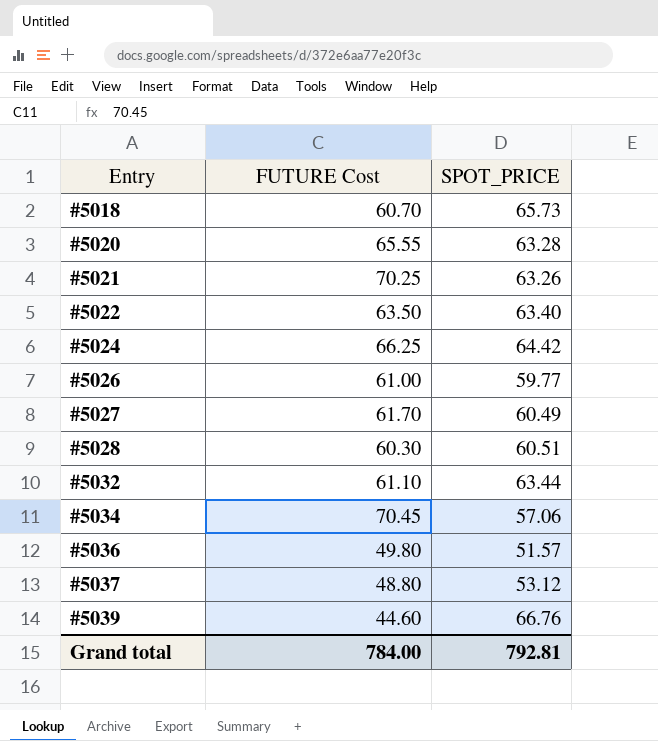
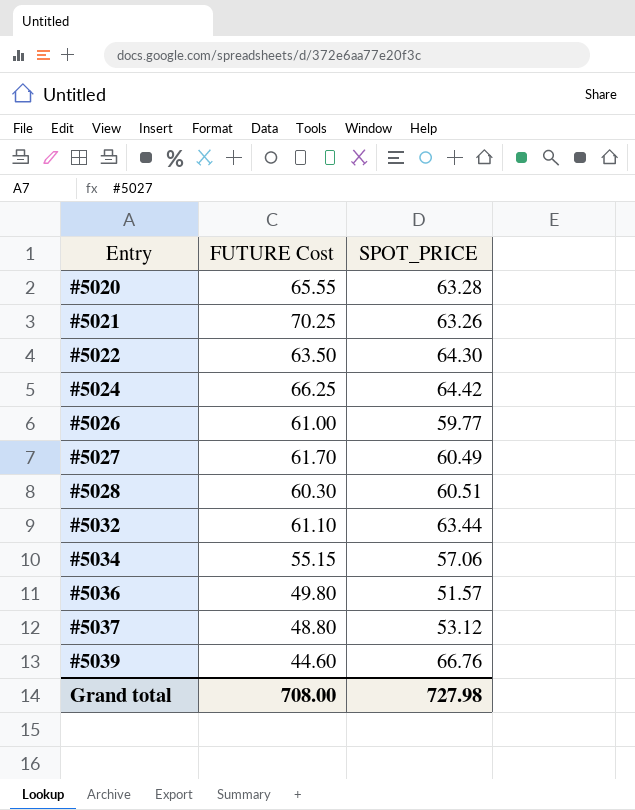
row #5018: 60.70 | 65.73 -> none
#5022 | SPOT_PRICE: 63.40 -> 64.30
#5034 | FUTURE Cost: 70.45 -> 55.15
Grand total | FUTURE Cost: 784.00 -> 708.00
Grand total | SPOT_PRICE: 792.81 -> 727.98

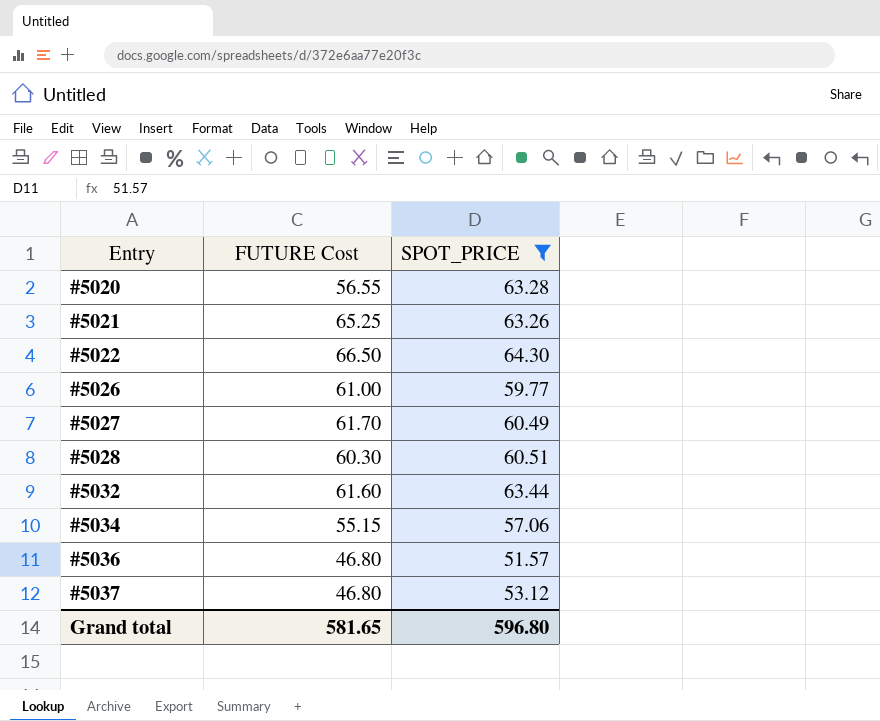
filter: none -> SPOT_PRICE <= 64.30
#5020 | FUTURE Cost: 65.55 -> 56.55
#5021 | FUTURE Cost: 70.25 -> 65.25
#5022 | FUTURE Cost: 63.50 -> 66.50
#5032 | FUTURE Cost: 61.10 -> 61.60
#5036 | FUTURE Cost: 49.80 -> 46.80
#5037 | FUTURE Cost: 48.80 -> 46.80
Grand total | FUTURE Cost: 708.00 -> 581.65
Grand total | SPOT_PRICE: 727.98 -> 596.80

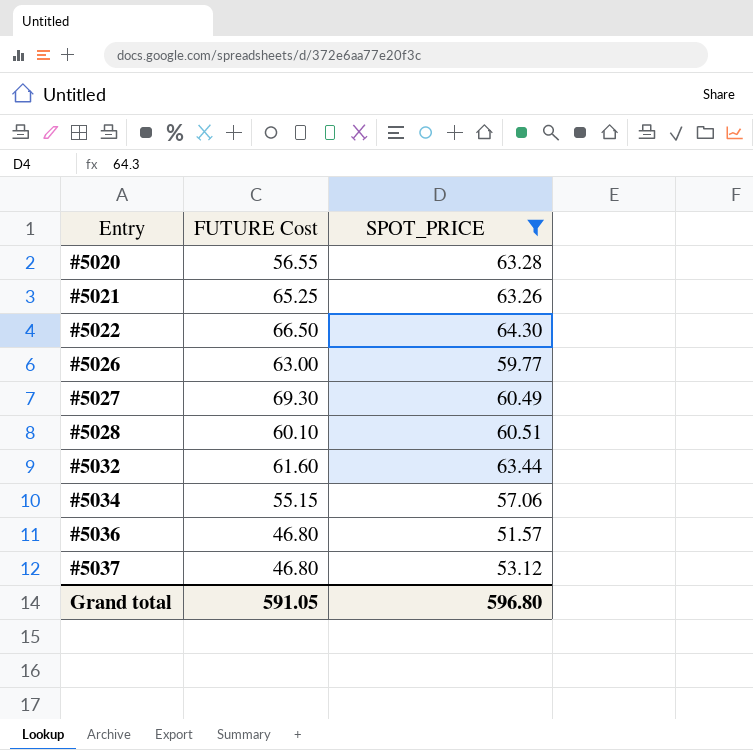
#5026 | FUTURE Cost: 61.00 -> 63.00
#5027 | FUTURE Cost: 61.70 -> 69.30
#5028 | FUTURE Cost: 60.30 -> 60.10
Grand total | FUTURE Cost: 581.65 -> 591.05

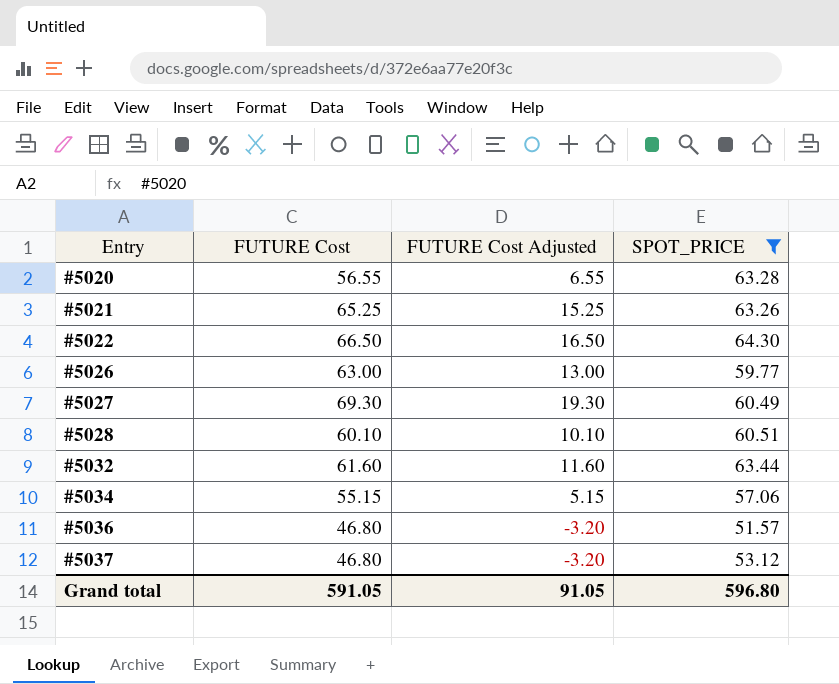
column FUTURE Cost Adjusted | formula: none -> [FUTURE Cost] - 50

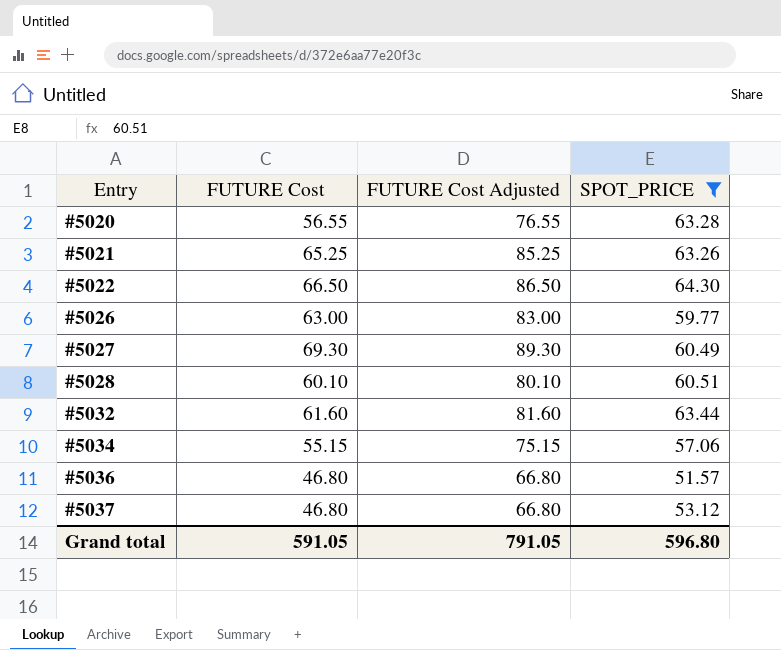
column FUTURE Cost Adjusted | formula: [FUTURE Cost] - 50 -> [FUTURE Cost] + 20
Grand total | FUTURE Cost Adjusted: 91.05 -> 791.05

